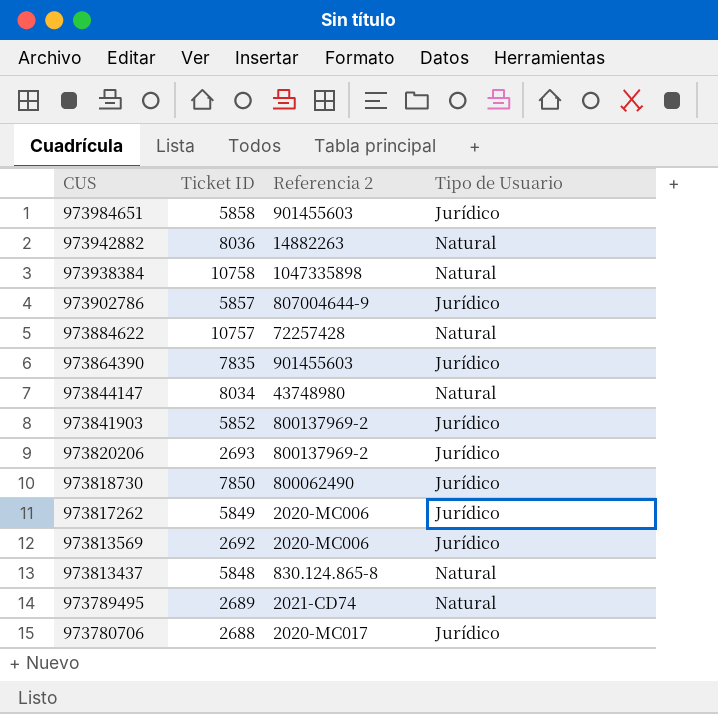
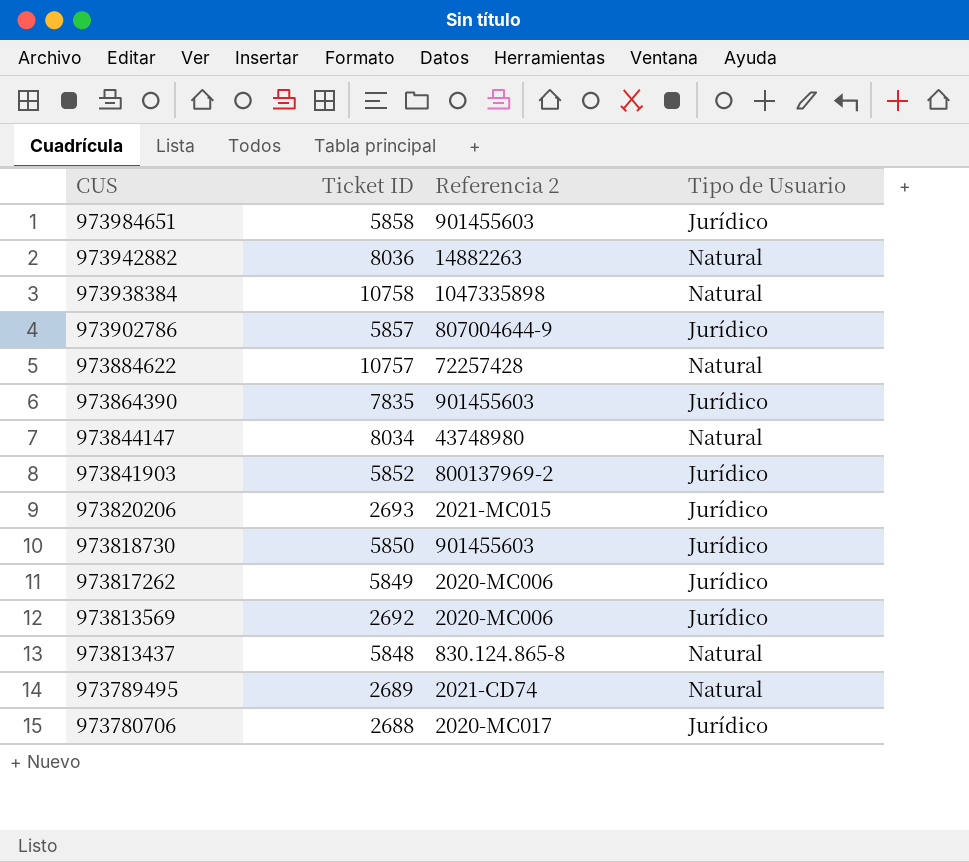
973820206 | Referencia 2: 800137969-2 -> 2021-MC015
973818730 | Ticket ID: 7850 -> 5850
973818730 | Referencia 2: 800062490 -> 901455603

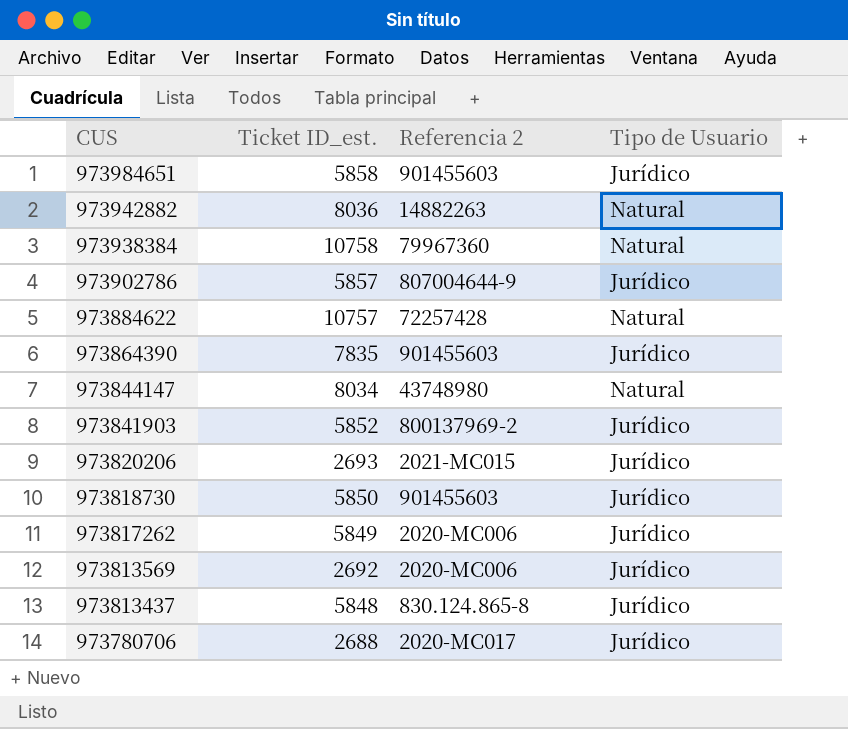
column name: Ticket ID -> Ticket ID_est.
row 973789495: 2689 | 2021-CD74 | Natural -> none
973938384 | Referencia 2: 1047335898 -> 79967360
973813437 | Tipo de Usuario: Natural -> Jurídico

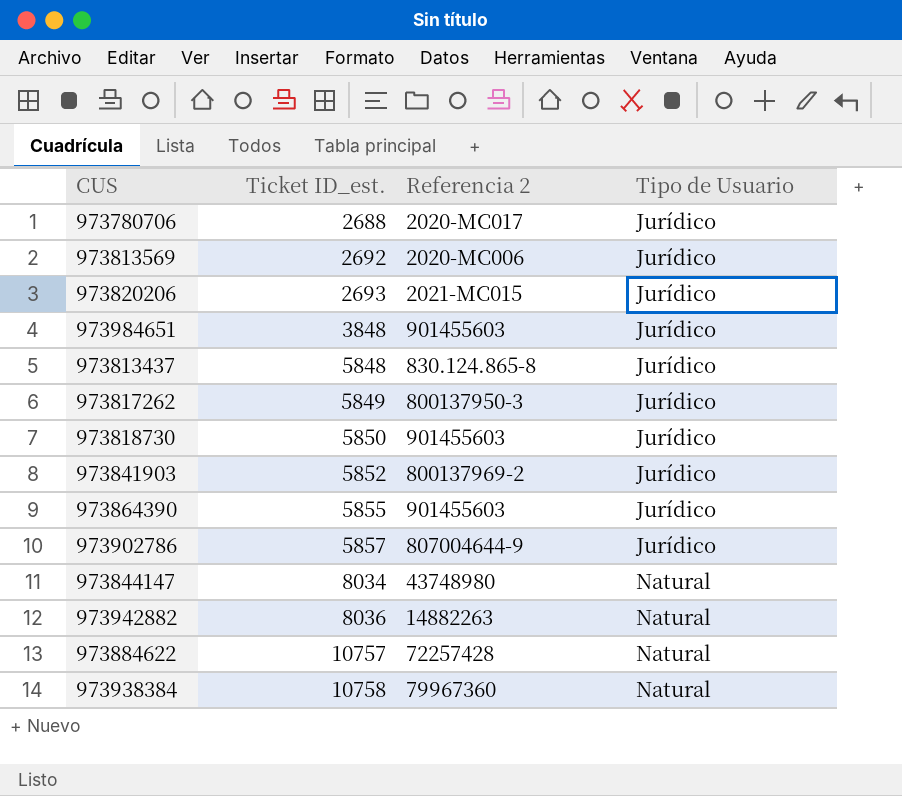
row order: CUS descending -> Ticket ID_est. ascending
973984651 | Ticket ID_est.: 5858 -> 3848
973817262 | Referencia 2: 2020-MC006 -> 800137950-3
973864390 | Ticket ID_est.: 7835 -> 5855

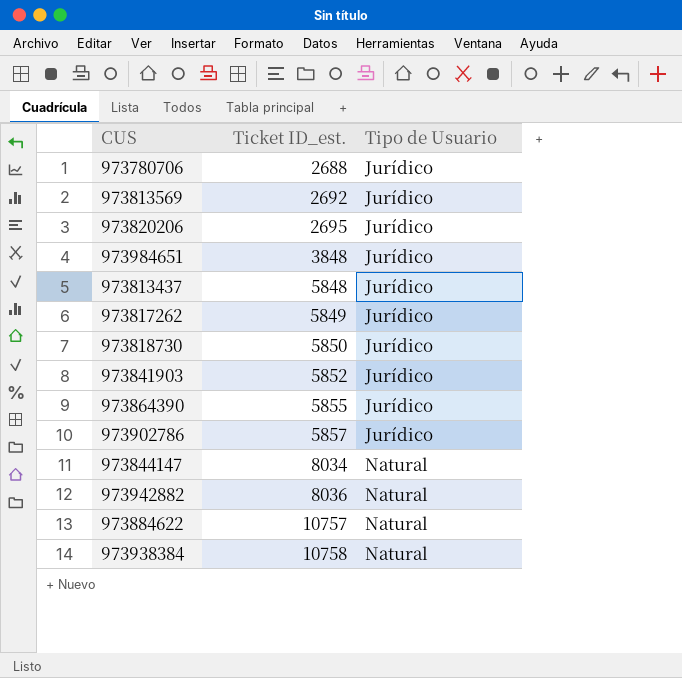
column Referencia 2 | position: 3 -> none
973820206 | Ticket ID_est.: 2693 -> 2695

